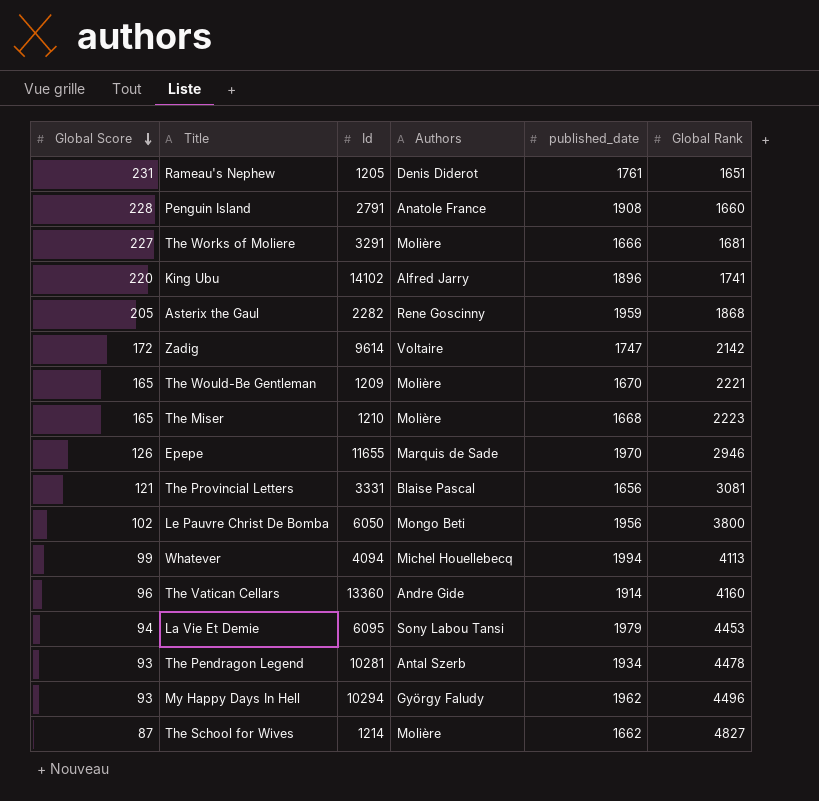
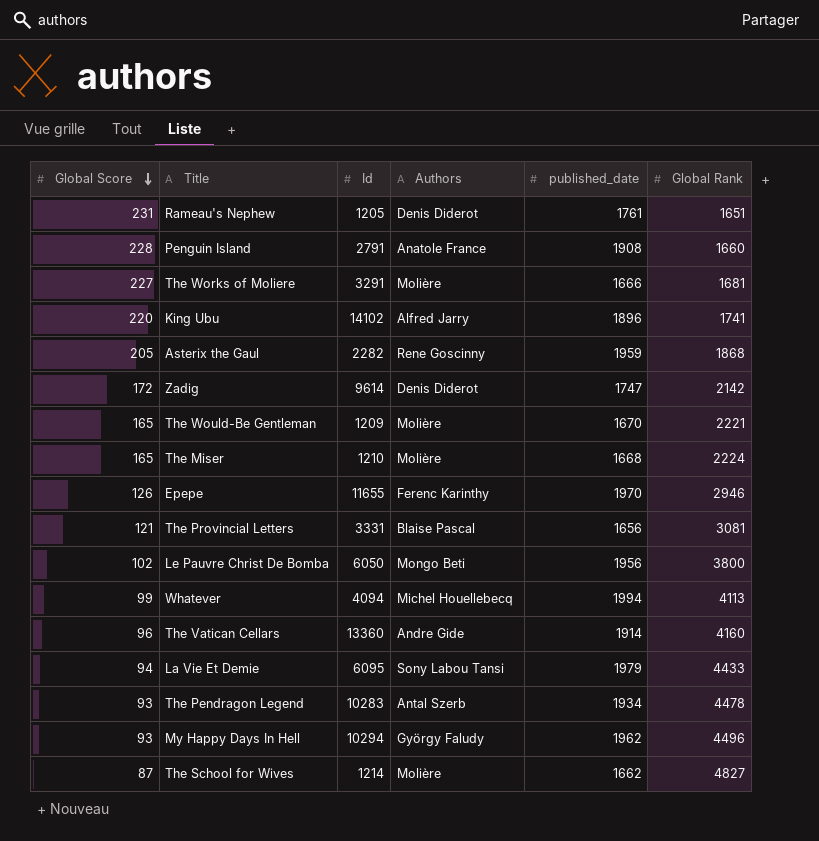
Zadig | Authors: Voltaire -> Denis Diderot
The Miser | Global Rank: 2223 -> 2224
Epepe | Authors: Marquis de Sade -> Ferenc Karinthy
La Vie Et Demie | Global Rank: 4453 -> 4433
The Pendragon Legend | Id: 10281 -> 10283

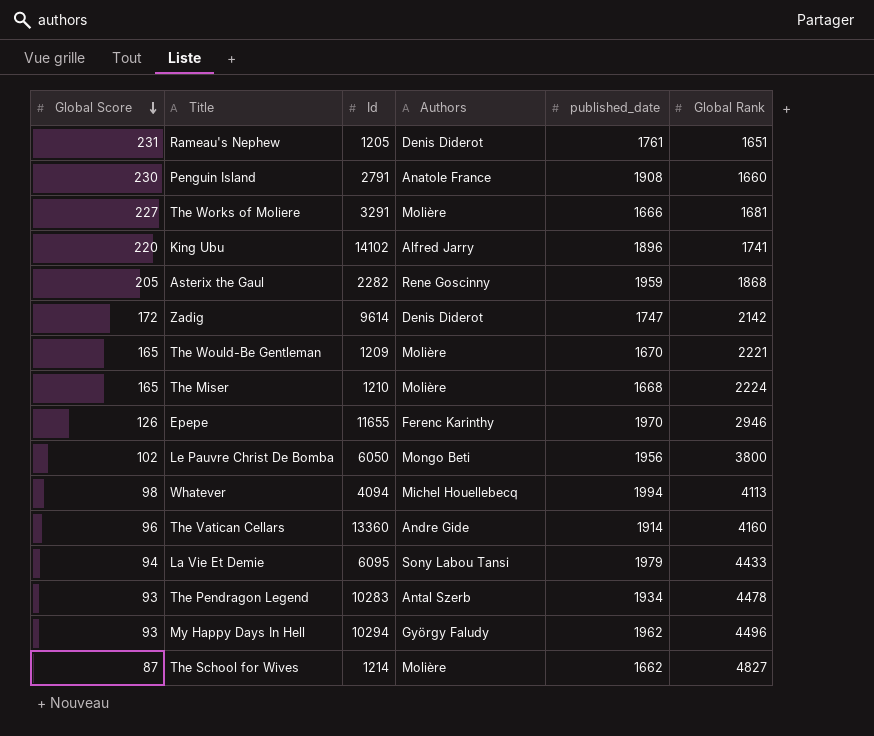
row The Provincial Letters: 121 | 3331 | Blaise Pascal | 1656 | 3081 -> none
Penguin Island | Global Score: 228 -> 230
Whatever | Global Score: 99 -> 98

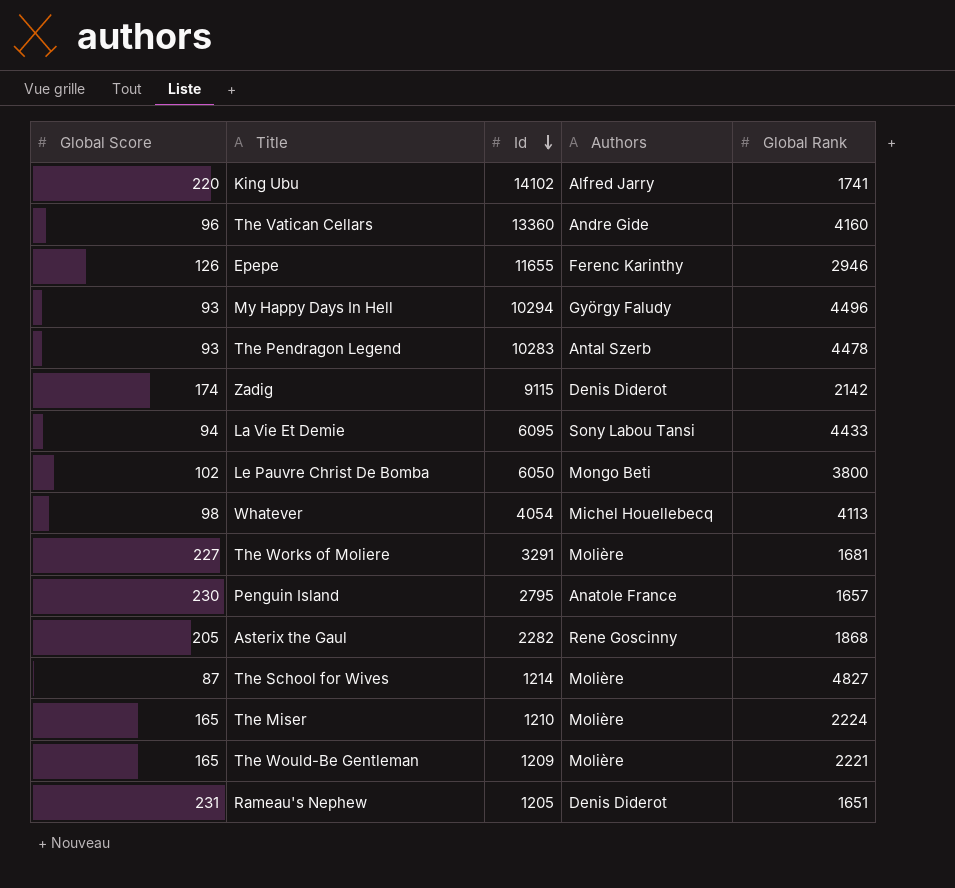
row order: Global Score descending -> Id descending
column published_date | position: 5 -> none
Zadig | Global Score: 172 -> 174
Zadig | Id: 9614 -> 9115
Whatever | Id: 4094 -> 4054
Penguin Island | Id: 2791 -> 2795
Penguin Island | Global Rank: 1660 -> 1657

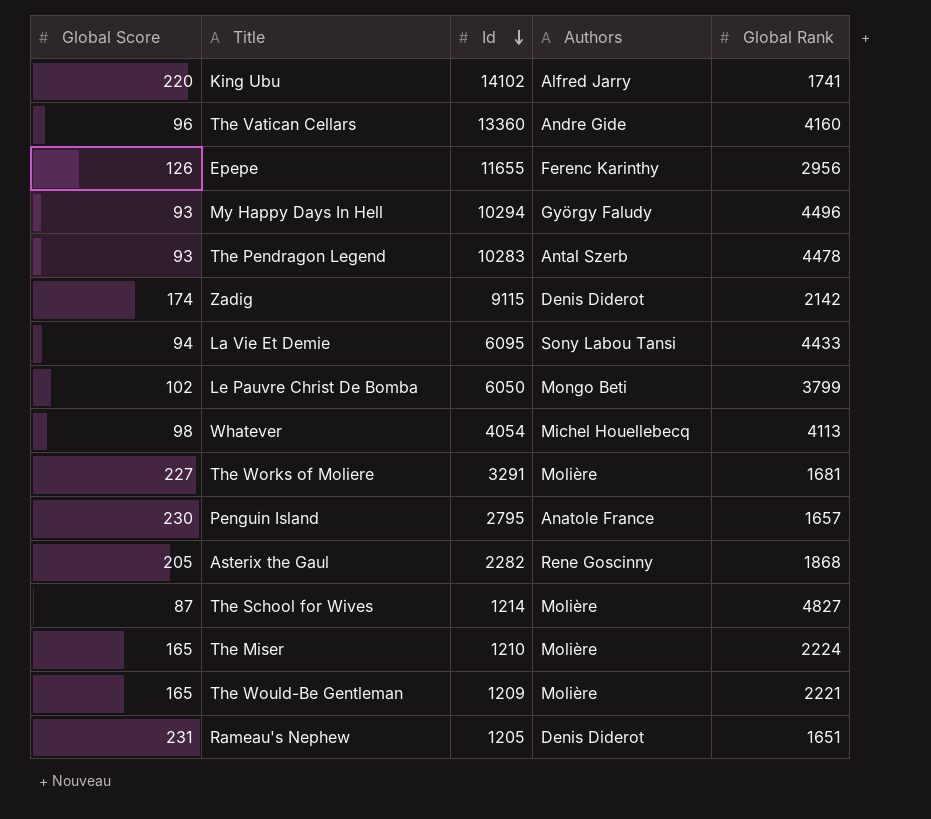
Epepe | Global Rank: 2946 -> 2956
Le Pauvre Christ De Bomba | Global Rank: 3800 -> 3799

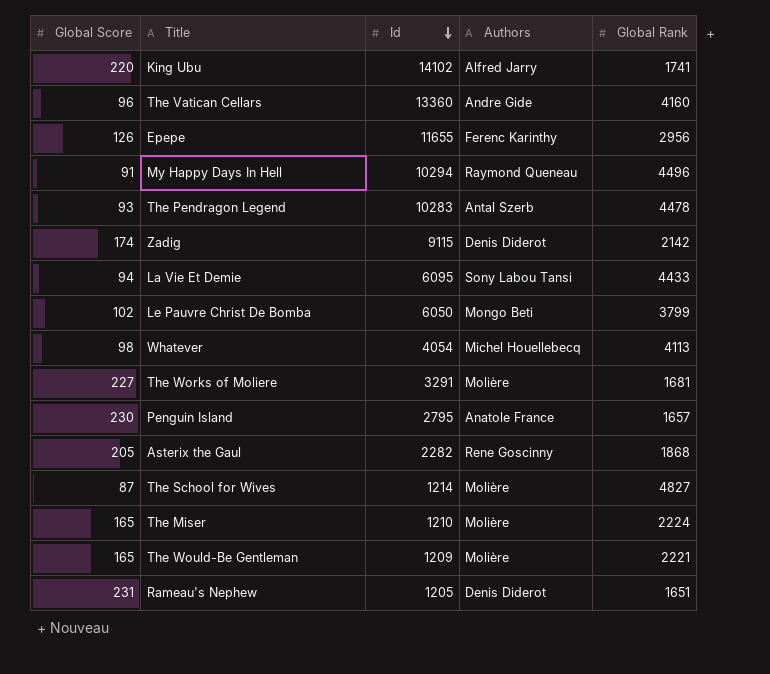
My Happy Days In Hell | Global Score: 93 -> 91
My Happy Days In Hell | Authors: György Faludy -> Raymond Queneau

